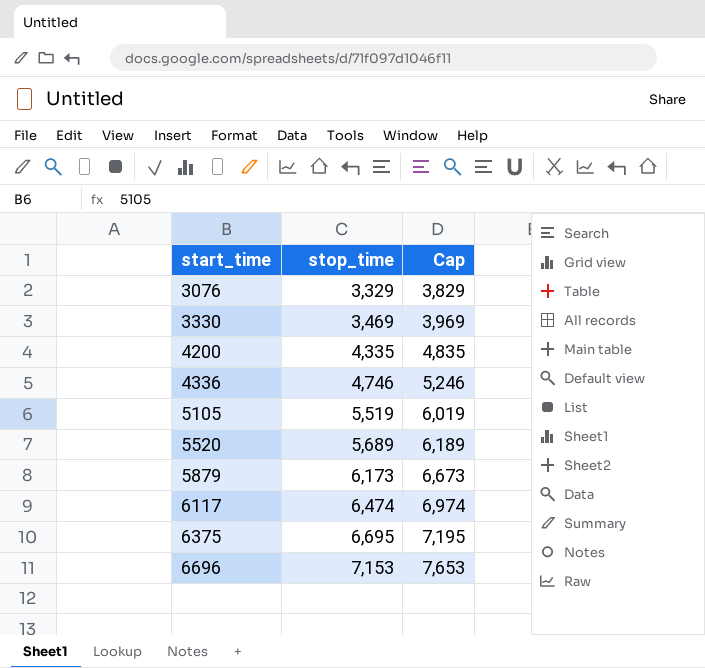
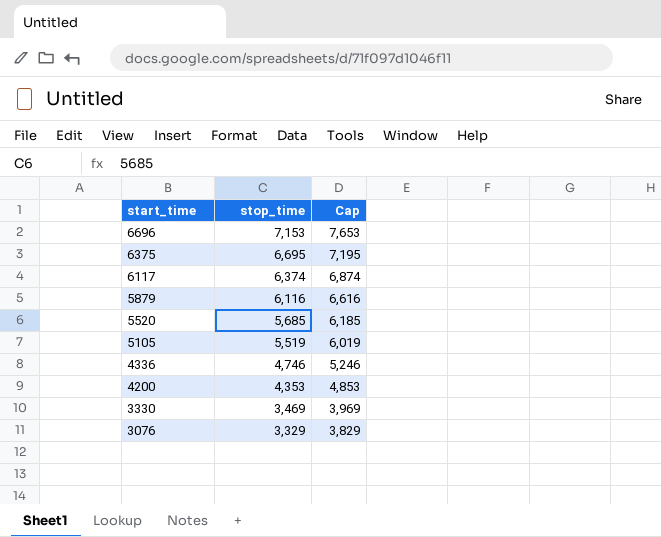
row order: start_time ascending -> start_time descending
6117 | stop_time: 6,474 -> 6,374
6117 | Cap: 6,974 -> 6,874
5879 | stop_time: 6,173 -> 6,116
5879 | Cap: 6,673 -> 6,616
5520 | stop_time: 5,689 -> 5,685
5520 | Cap: 6,189 -> 6,185
4200 | stop_time: 4,335 -> 4,353
4200 | Cap: 4,835 -> 4,853

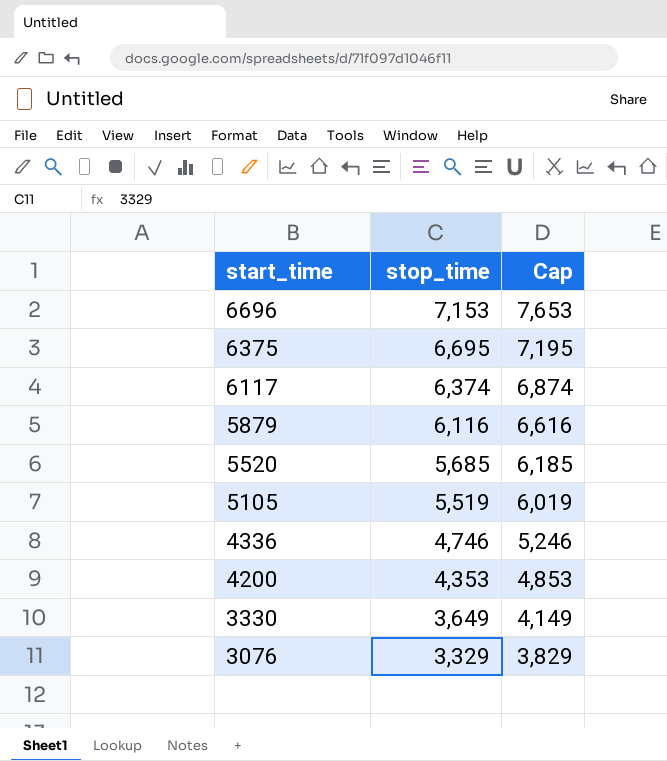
3330 | stop_time: 3,469 -> 3,649
3330 | Cap: 3,969 -> 4,149

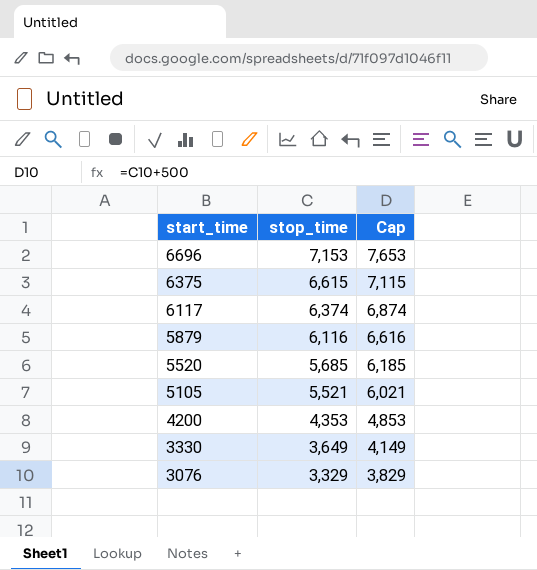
row 4336: 4,746 | 5,246 -> none
6375 | stop_time: 6,695 -> 6,615
6375 | Cap: 7,195 -> 7,115
5105 | stop_time: 5,519 -> 5,521
5105 | Cap: 6,019 -> 6,021

